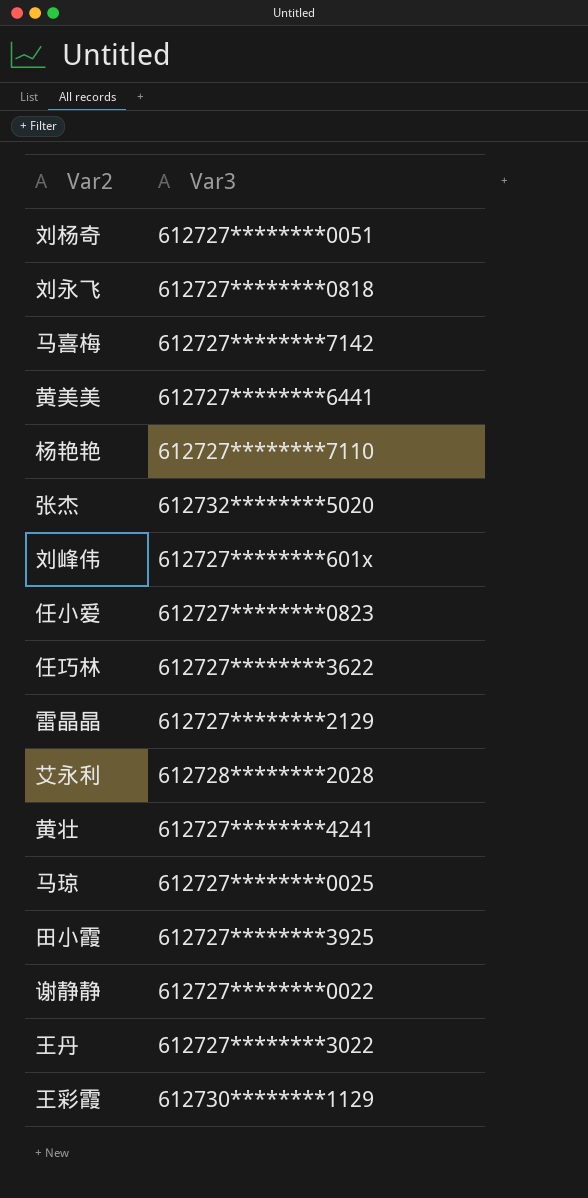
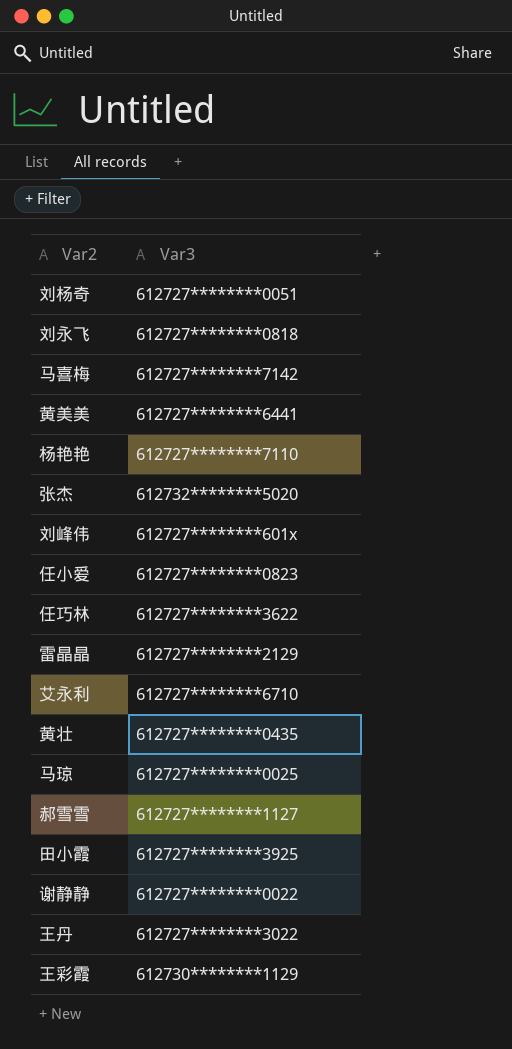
艾永利 | Var3: 612728********2028 -> 612727********6710
黄壮 | Var3: 612727********4241 -> 612727********0435
row 郝雪雪: none -> 612727********1127

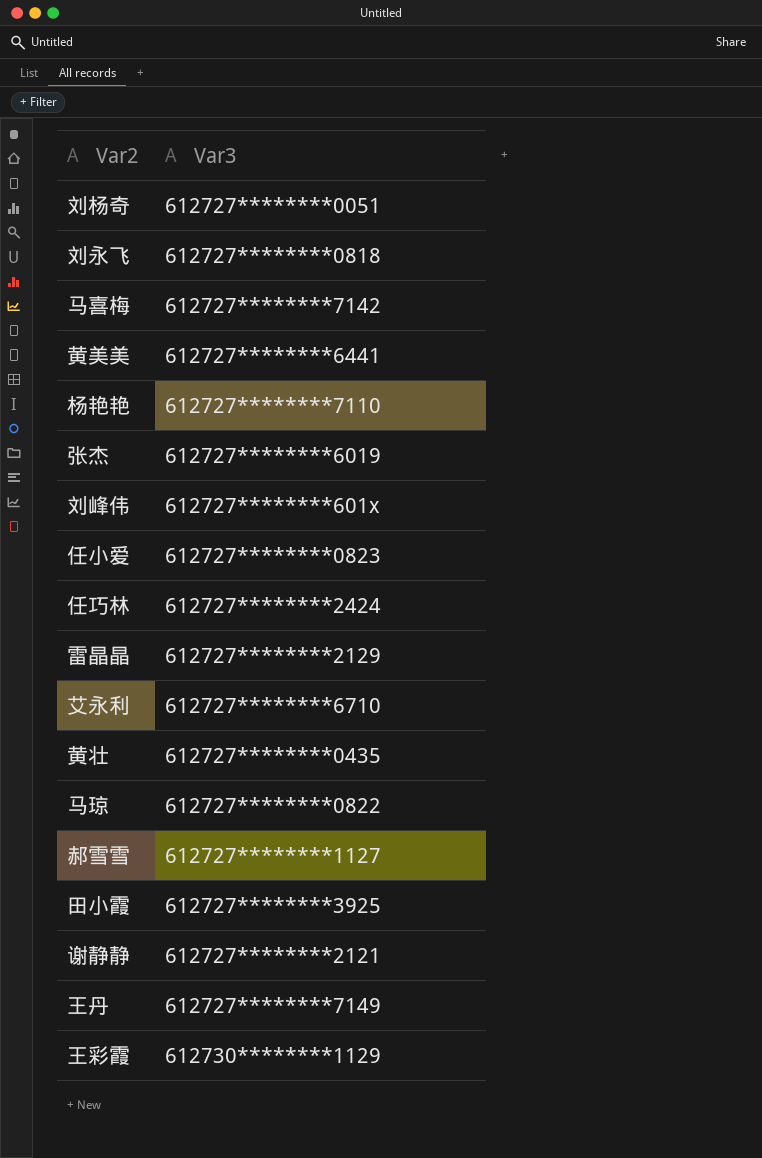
张杰 | Var3: 612732********5020 -> 612727********6019
任巧林 | Var3: 612727********3622 -> 612727********2424
马琼 | Var3: 612727********0025 -> 612727********0822
谢静静 | Var3: 612727********0022 -> 612727********2121
王丹 | Var3: 612727********3022 -> 612727********7149

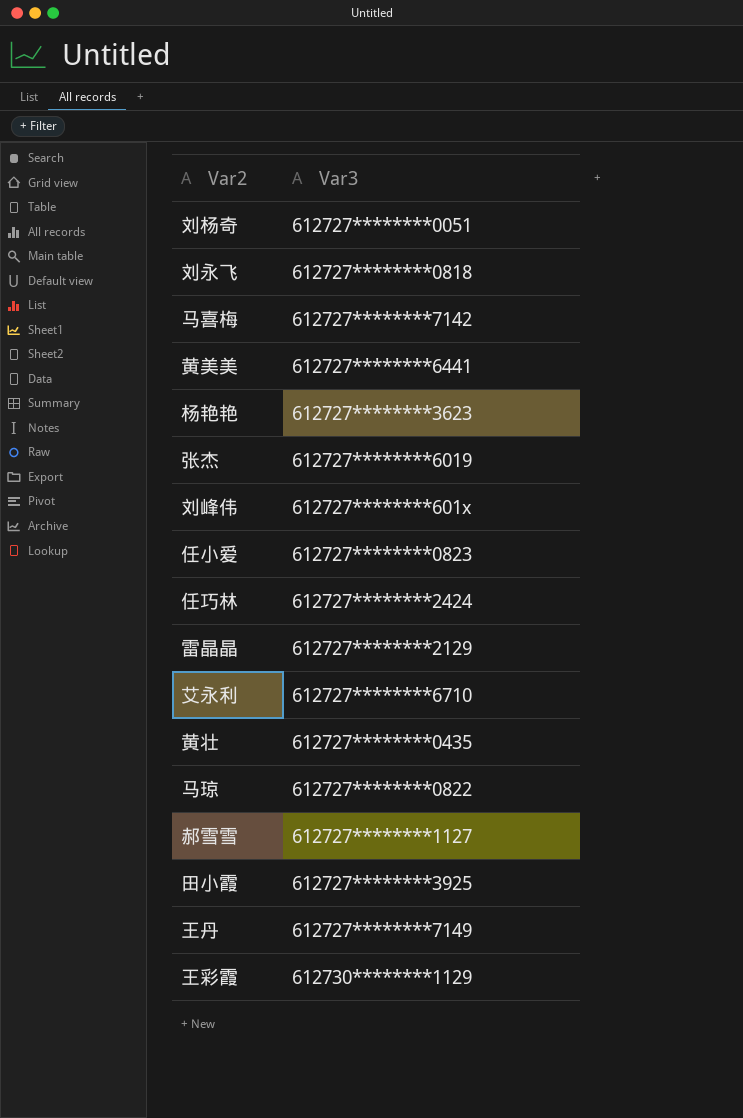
row 谢静静: 612727********2121 -> none
杨艳艳 | Var3: 612727********7110 -> 612727********3623

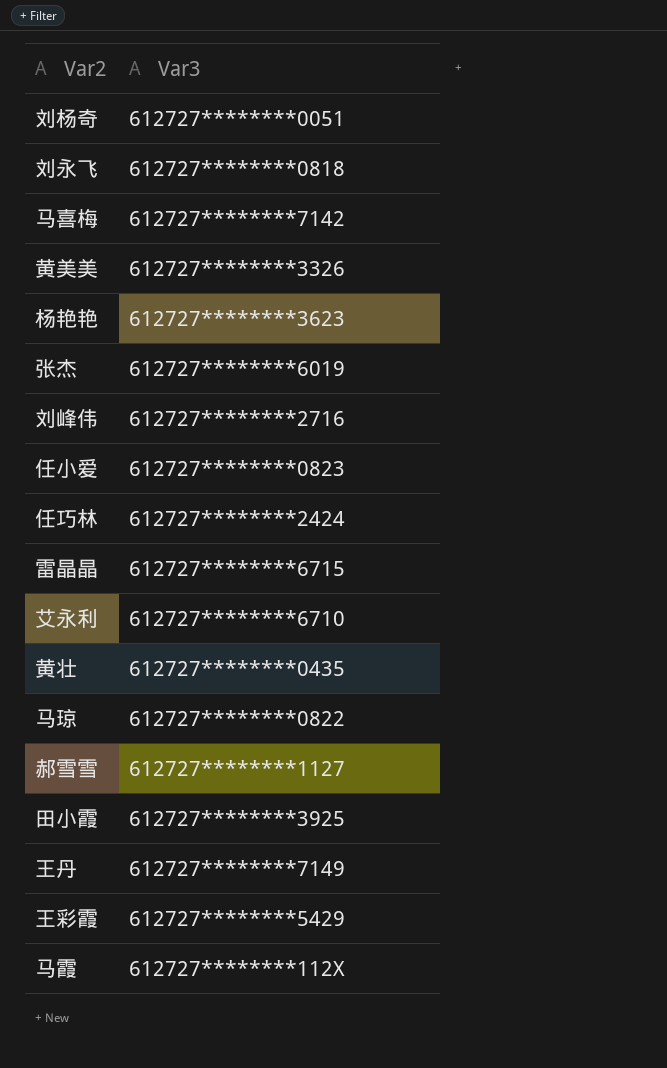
黄美美 | Var3: 612727********6441 -> 612727********3326
刘峰伟 | Var3: 612727********601x -> 612727********2716
雷晶晶 | Var3: 612727********2129 -> 612727********6715
王彩霞 | Var3: 612730********1129 -> 612727********5429
row 马霞: none -> 612727********112X

